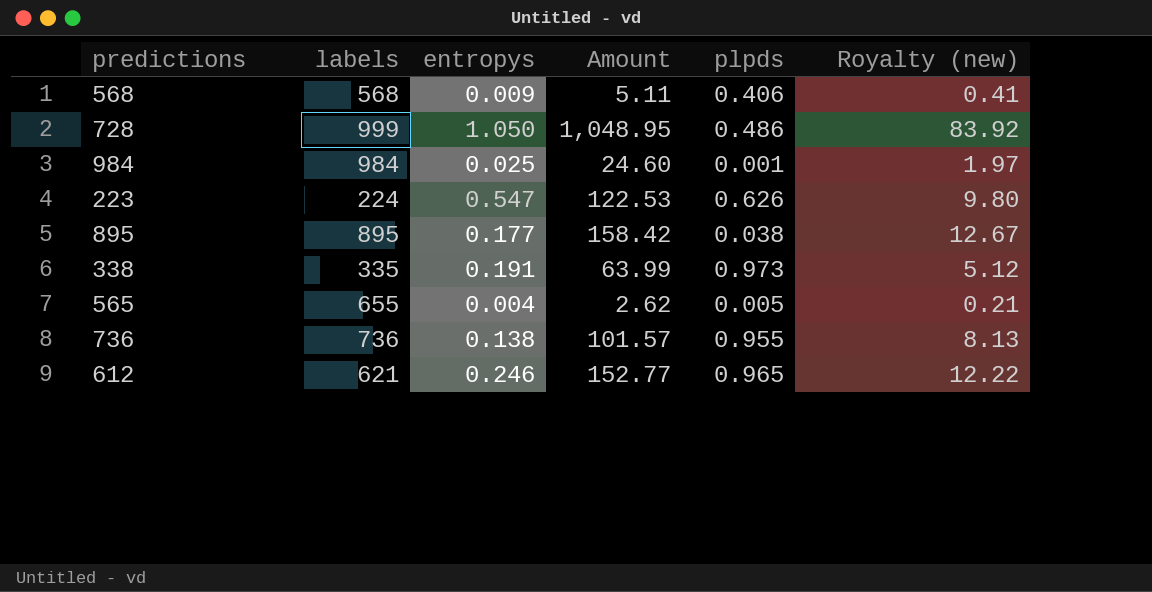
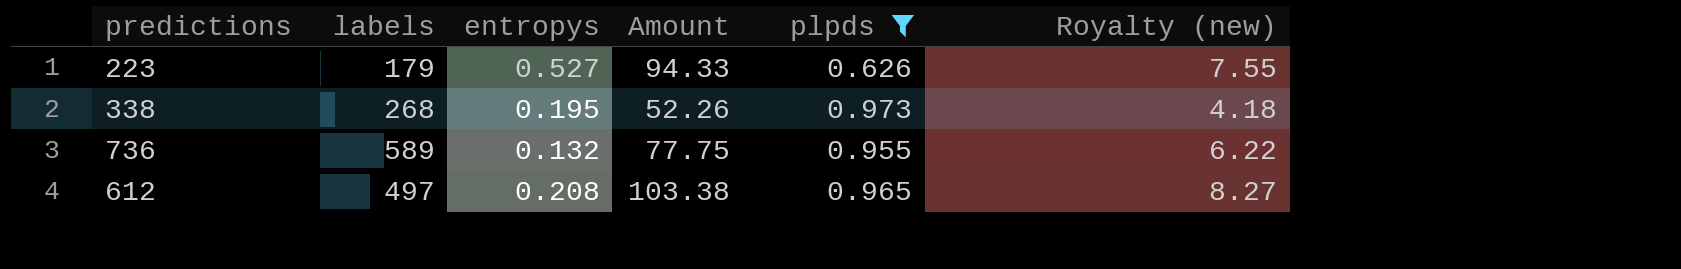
filter: none -> plpds >= 0.626
223 | labels: 224 -> 179
223 | entropys: 0.547 -> 0.527
223 | Amount: 122.53 -> 94.33
223 | Royalty (new): 9.80 -> 7.55
338 | labels: 335 -> 268
338 | entropys: 0.191 -> 0.195
338 | Amount: 63.99 -> 52.26
338 | Royalty (new): 5.12 -> 4.18
736 | labels: 736 -> 589
736 | entropys: 0.138 -> 0.132
736 | Amount: 101.57 -> 77.75
736 | Royalty (new): 8.13 -> 6.22
612 | labels: 621 -> 497
612 | entropys: 0.246 -> 0.208
612 | Amount: 152.77 -> 103.38
612 | Royalty (new): 12.22 -> 8.27

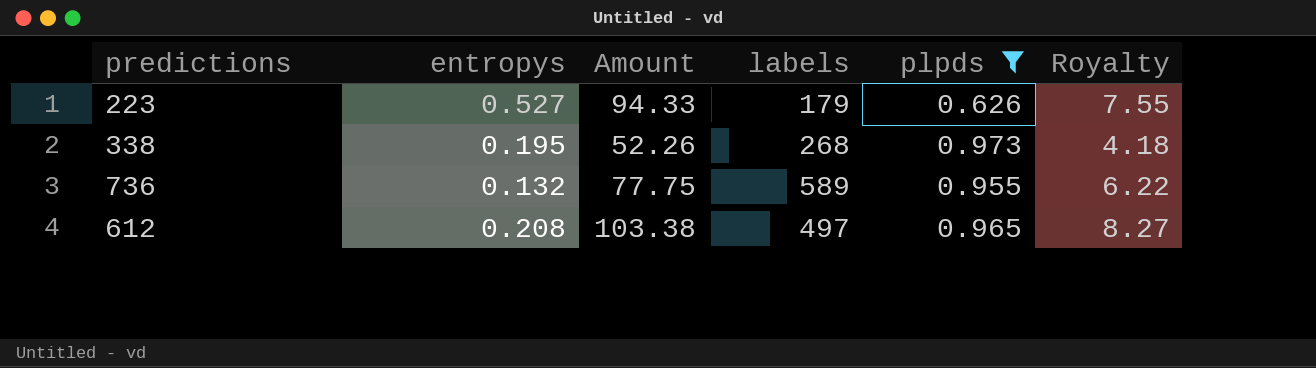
column labels | position: 2 -> 4
column name: Royalty (new) -> Royalty

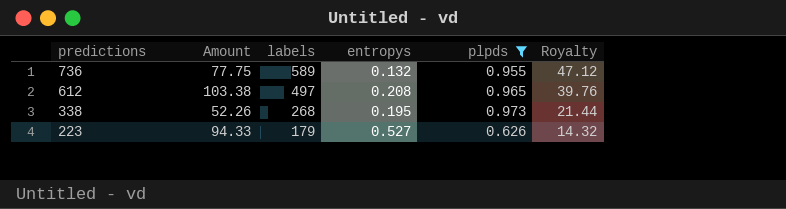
row order: none -> predictions descending
column entropys | position: 2 -> 4
column Royalty | formula: [Amount] * 0.08 -> [labels] * 0.08

